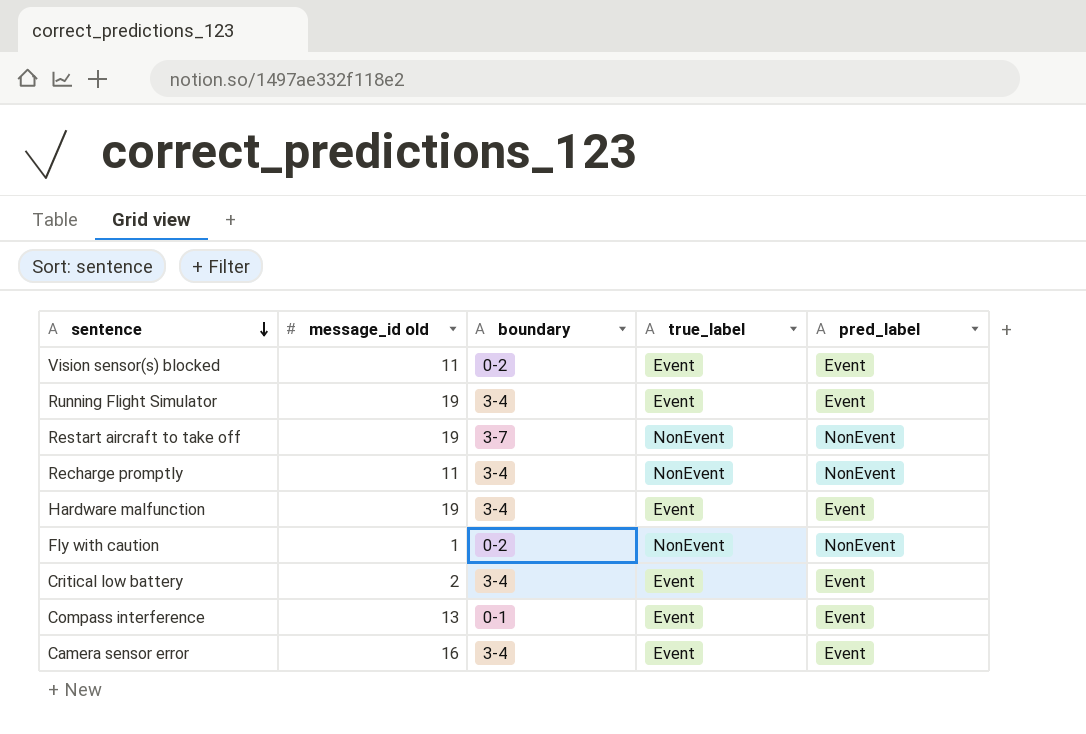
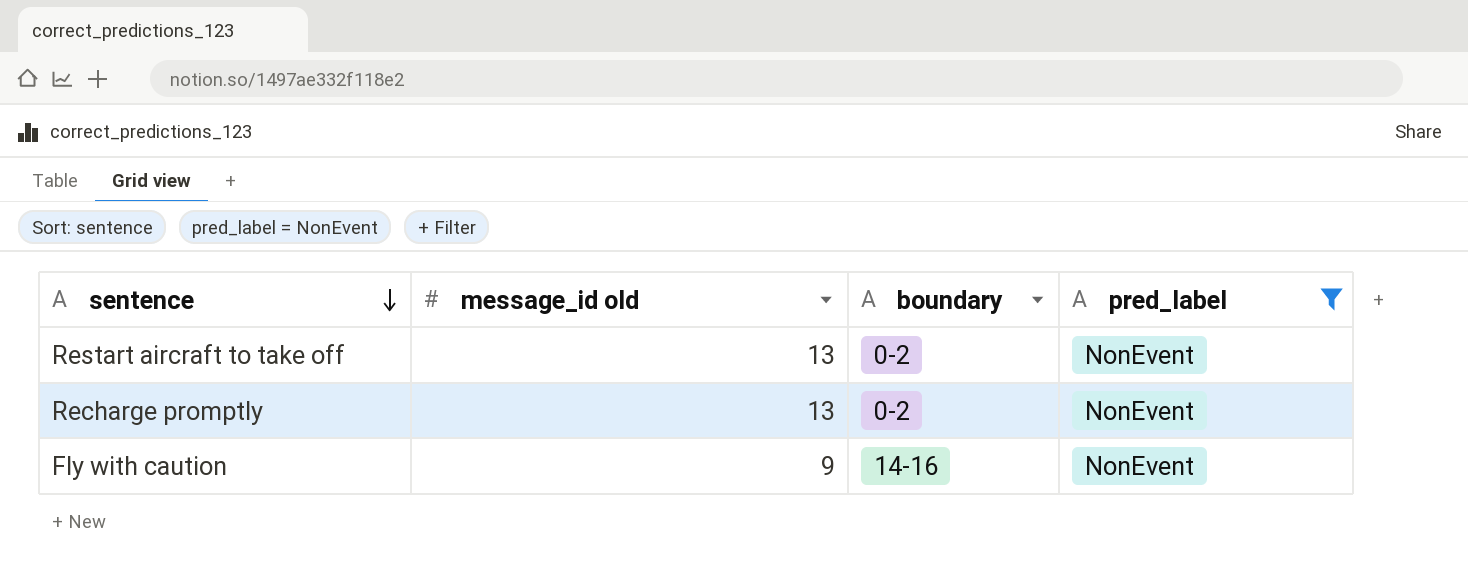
filter: none -> pred_label = NonEvent
column true_label | position: 4 -> none
Restart aircraft to take off | message_id old: 19 -> 13
Restart aircraft to take off | boundary: 3-7 -> 0-2
Recharge promptly | message_id old: 11 -> 13
Recharge promptly | boundary: 3-4 -> 0-2
Fly with caution | message_id old: 1 -> 9
Fly with caution | boundary: 0-2 -> 14-16

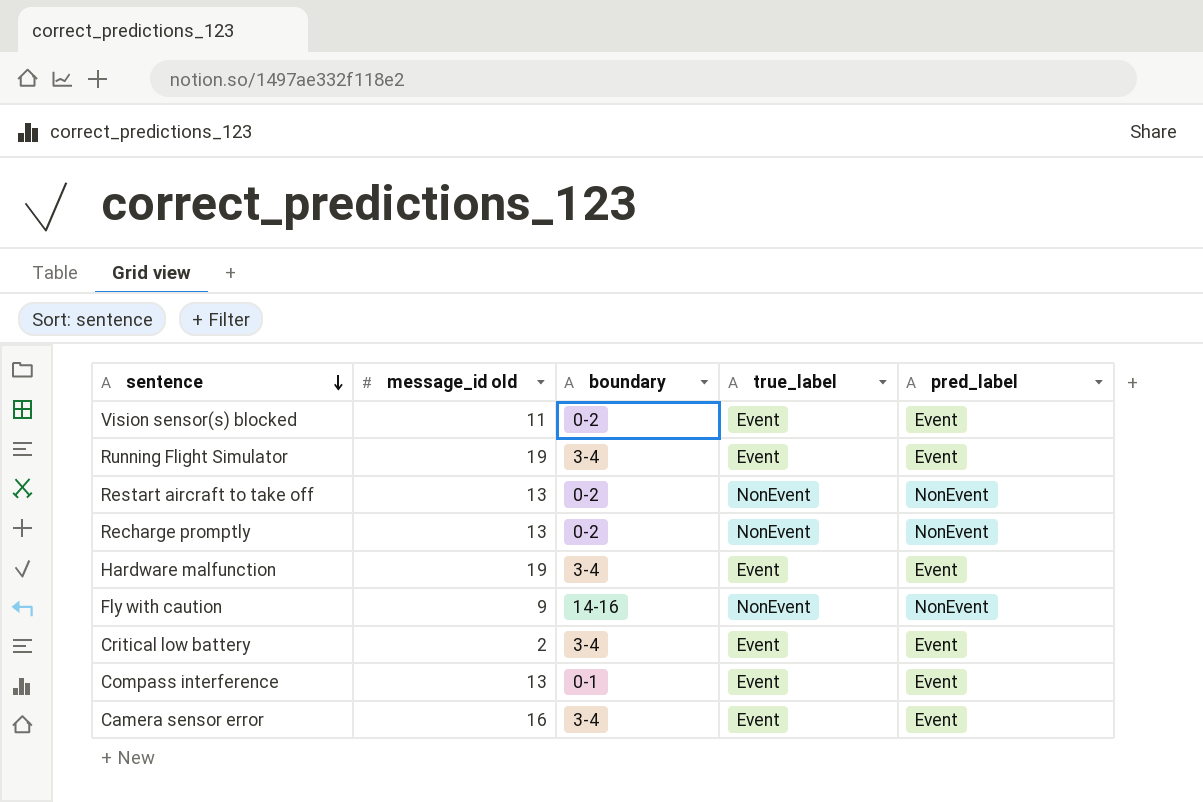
filter: pred_label = NonEvent -> none
column true_label | position: none -> 4

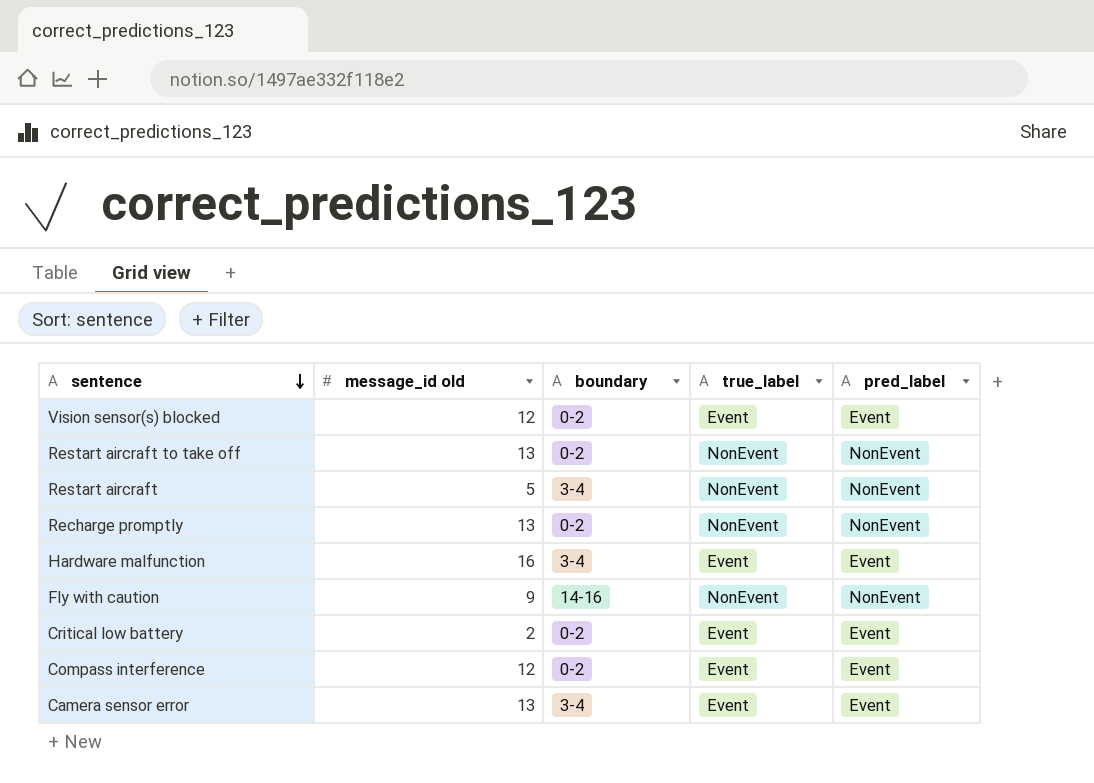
row Running Flight Simulator: 19 | 3-4 | Event | Event -> none
Vision sensor(s) blocked | message_id old: 11 -> 12
row Restart aircraft: none -> 5 | 3-4 | NonEvent | NonEvent
Hardware malfunction | message_id old: 19 -> 16
Critical low battery | boundary: 3-4 -> 0-2
Compass interference | message_id old: 13 -> 12
Compass interference | boundary: 0-1 -> 0-2
Camera sensor error | message_id old: 16 -> 13

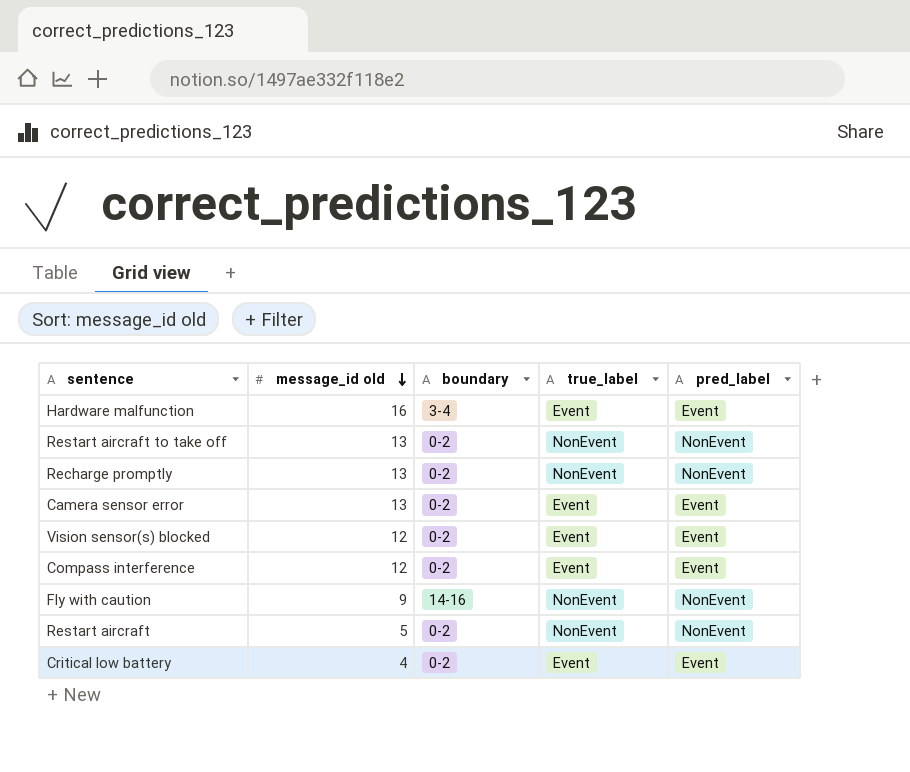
row order: sentence descending -> message_id old descending
Camera sensor error | boundary: 3-4 -> 0-2
Restart aircraft | boundary: 3-4 -> 0-2
Critical low battery | message_id old: 2 -> 4

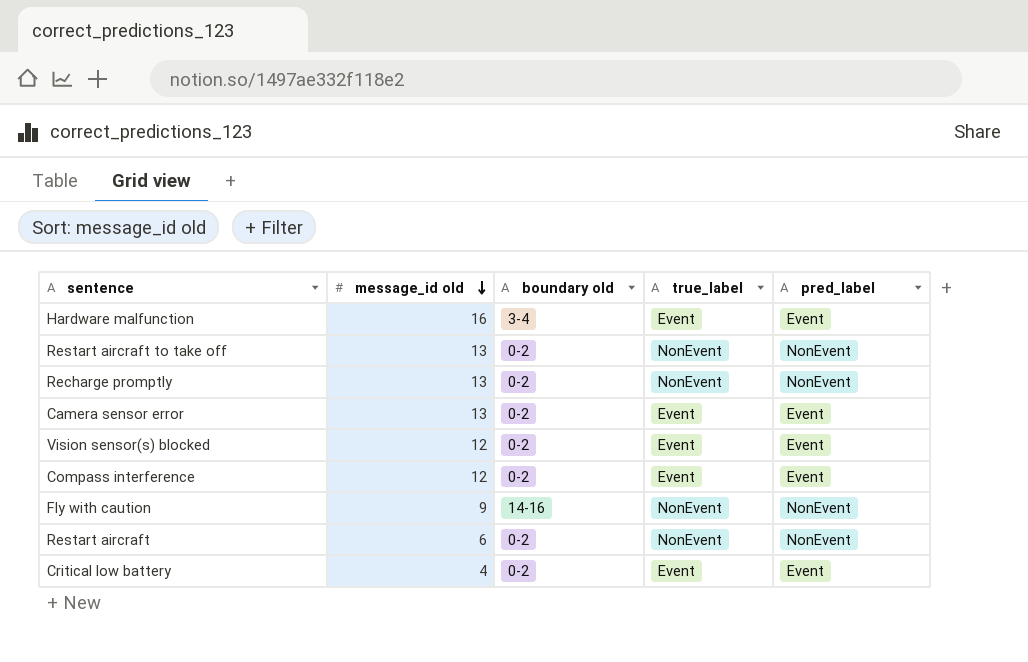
column name: boundary -> boundary old
Restart aircraft | message_id old: 5 -> 6

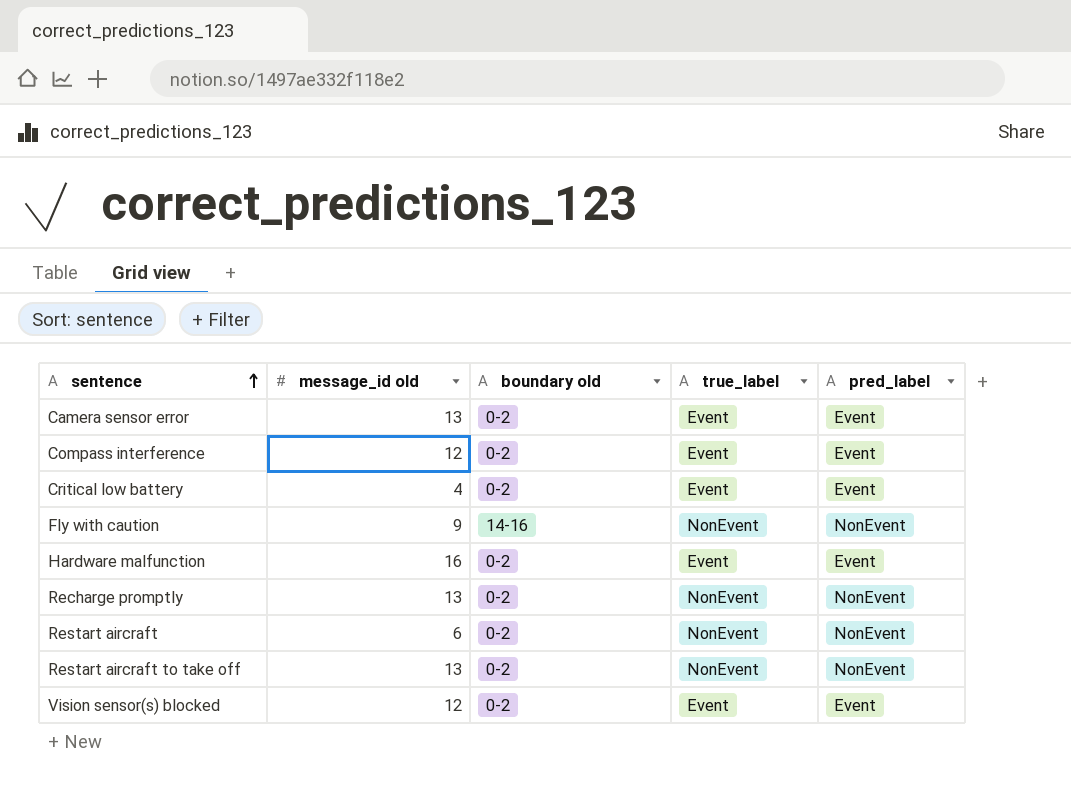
row order: message_id old descending -> sentence ascending
Hardware malfunction | boundary old: 3-4 -> 0-2

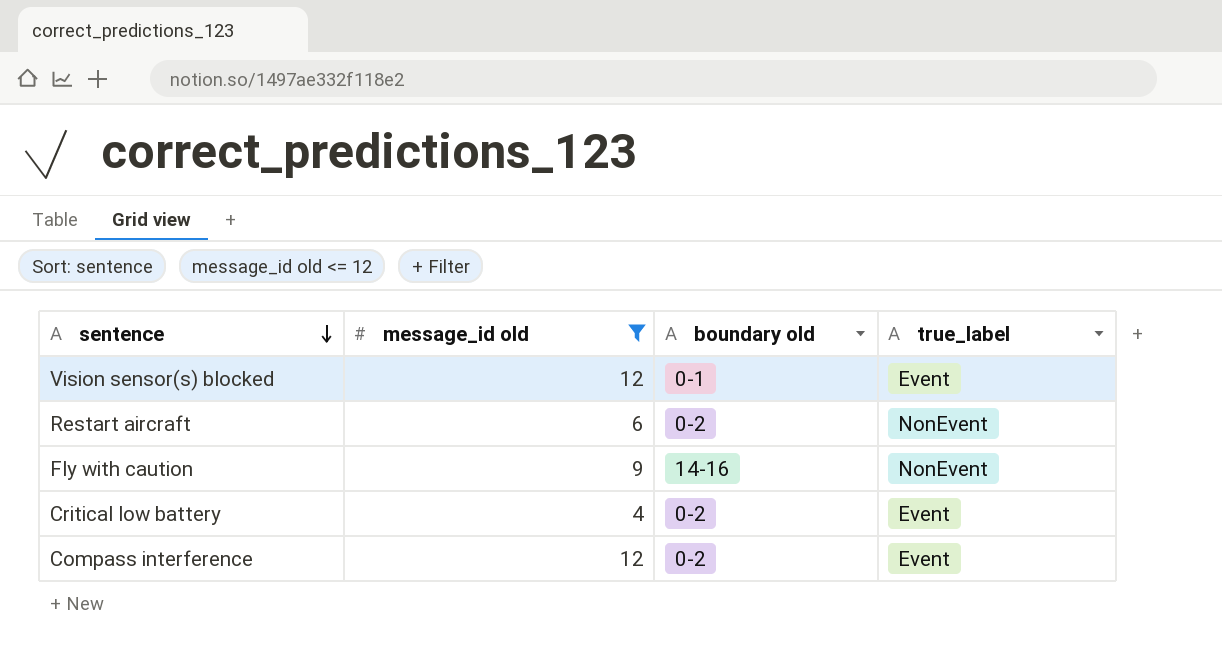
filter: none -> message_id old <= 12
row order: sentence ascending -> sentence descending
column pred_label | position: 5 -> none
Vision sensor(s) blocked | boundary old: 0-2 -> 0-1

